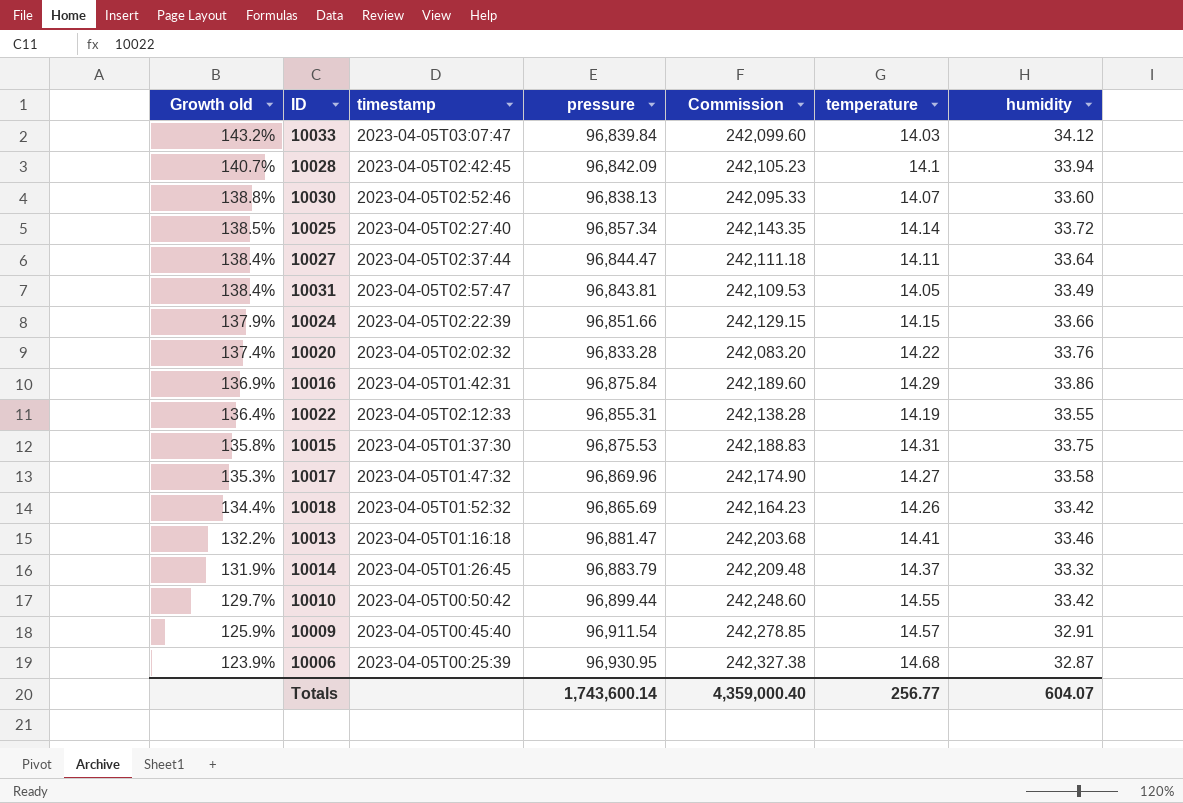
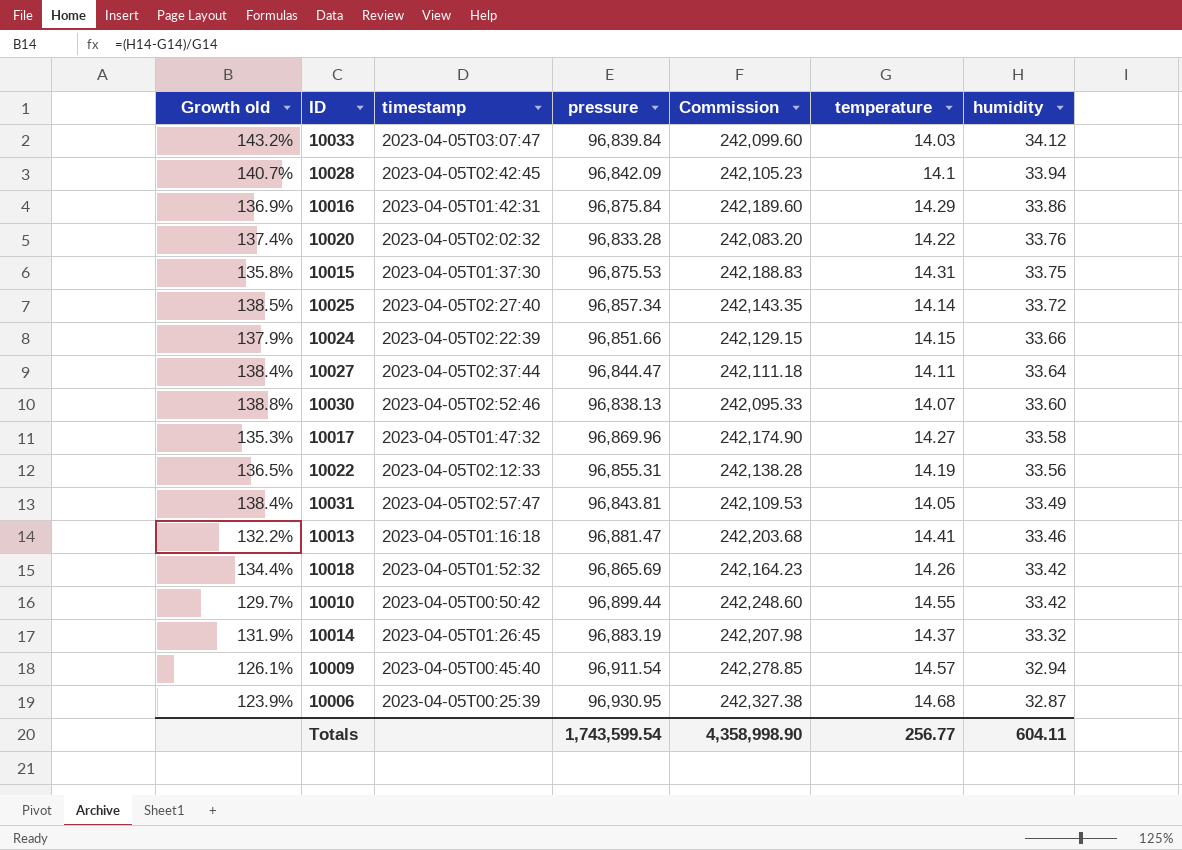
row order: Growth old descending -> humidity descending
10022 | Growth old: 136.4% -> 136.5%
10022 | humidity: 33.55 -> 33.56
10014 | pressure: 96,883.79 -> 96,883.19
10014 | Commission: 242,209.48 -> 242,207.98
10009 | Growth old: 125.9% -> 126.1%
10009 | humidity: 32.91 -> 32.94
Totals | pressure: 1,743,600.14 -> 1,743,599.54
Totals | Commission: 4,359,000.40 -> 4,358,998.90
Totals | humidity: 604.07 -> 604.11

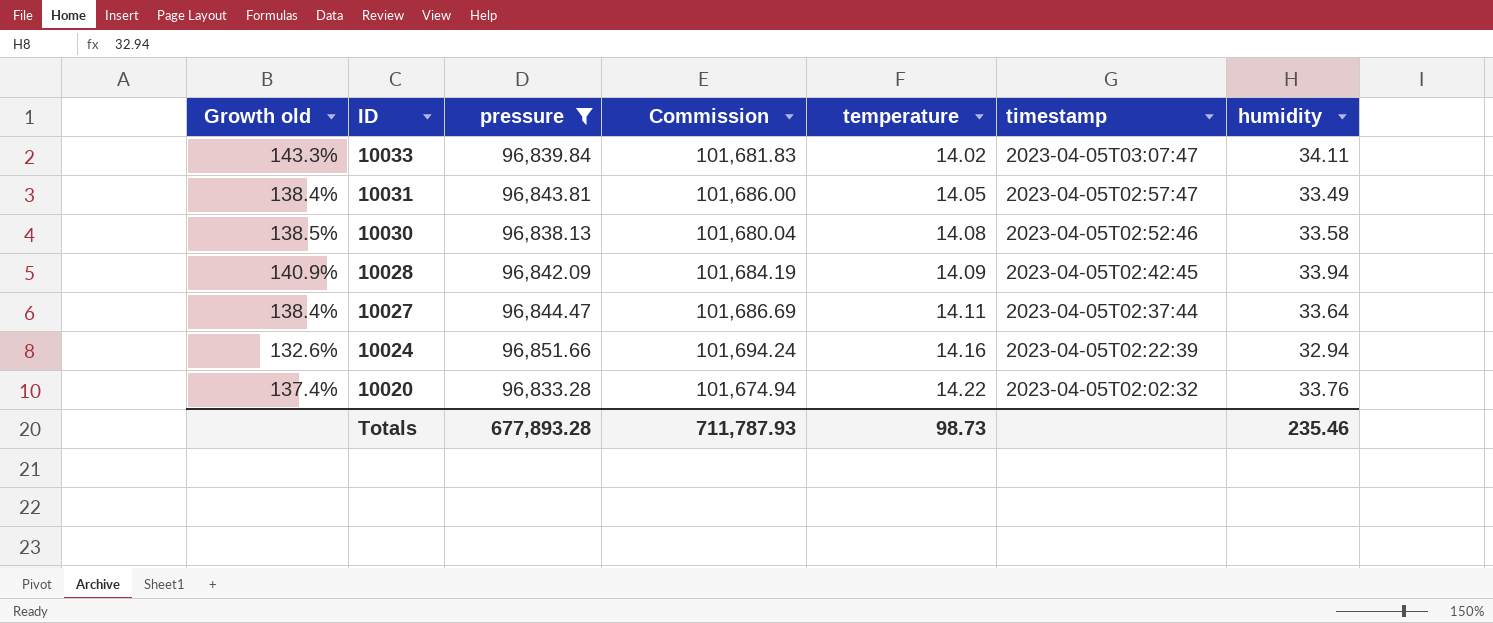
filter: none -> pressure <= 96,851.66
row order: humidity descending -> ID descending
column Commission | formula: [pressure] * 2.5 -> [pressure] * 1.05
column timestamp | position: 3 -> 6
10033 | Growth old: 143.2% -> 143.3%
10033 | temperature: 14.03 -> 14.02
10033 | humidity: 34.12 -> 34.11
10030 | Growth old: 138.8% -> 138.5%
10030 | temperature: 14.07 -> 14.08
10030 | humidity: 33.60 -> 33.58
10028 | Growth old: 140.7% -> 140.9%
10028 | temperature: 14.1 -> 14.09
10024 | Growth old: 137.9% -> 132.6%
10024 | temperature: 14.15 -> 14.16
10024 | humidity: 33.66 -> 32.94
Totals | pressure: 1,743,599.54 -> 677,893.28
Totals | Commission: 4,358,998.90 -> 711,787.93
Totals | temperature: 256.77 -> 98.73
Totals | humidity: 604.11 -> 235.46

